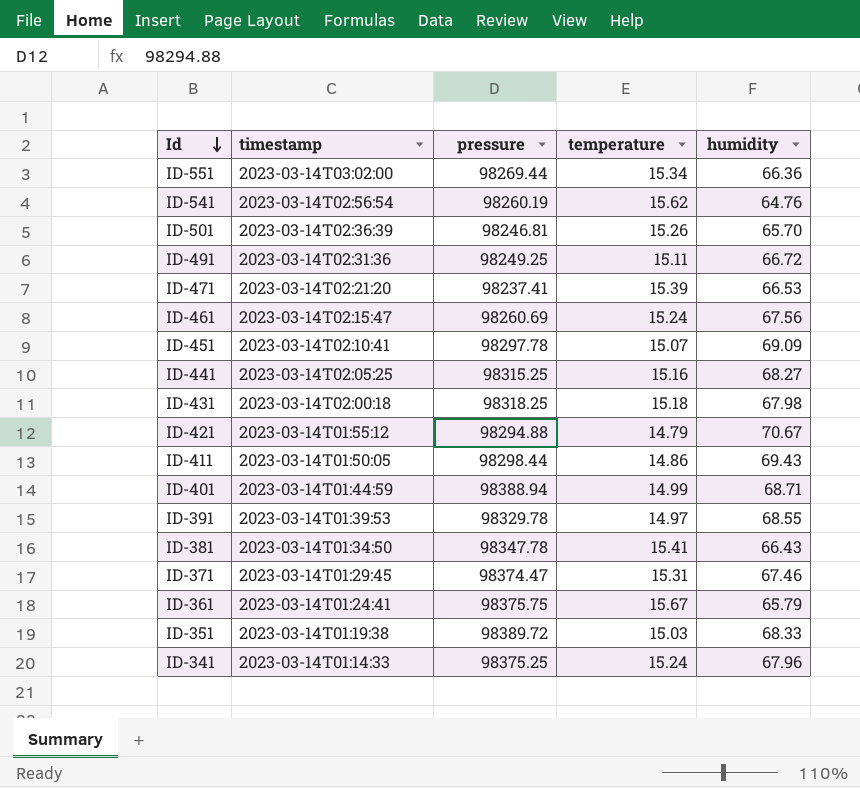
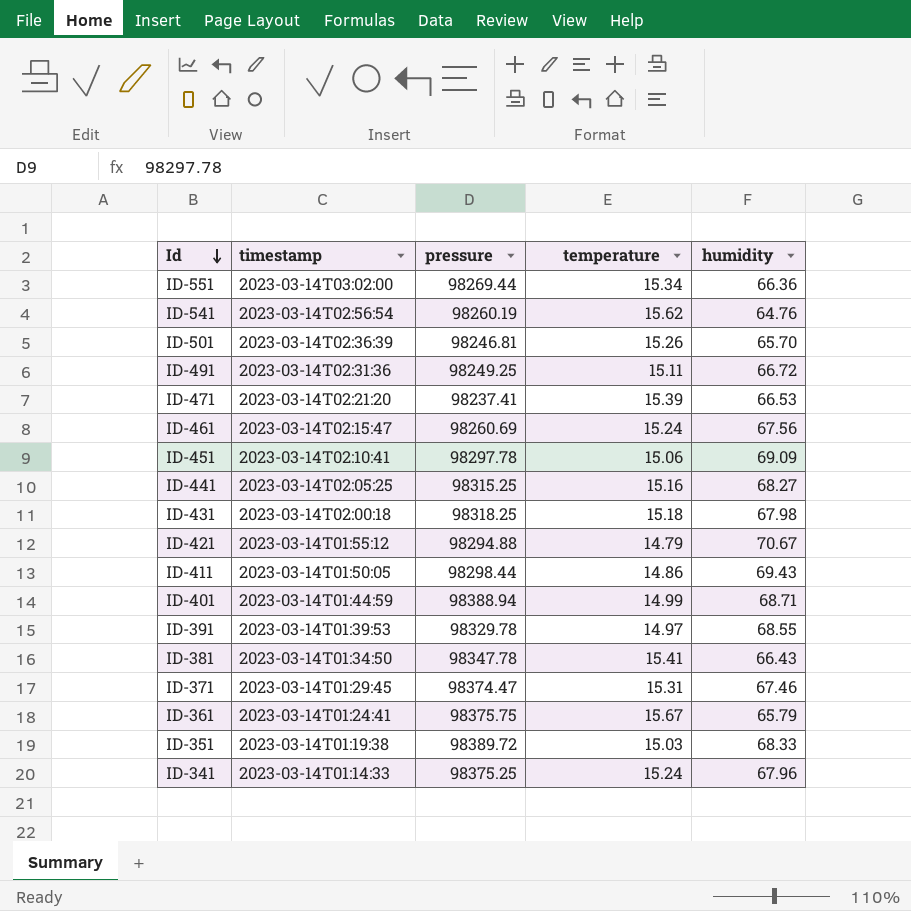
ID-451 | temperature: 15.07 -> 15.06

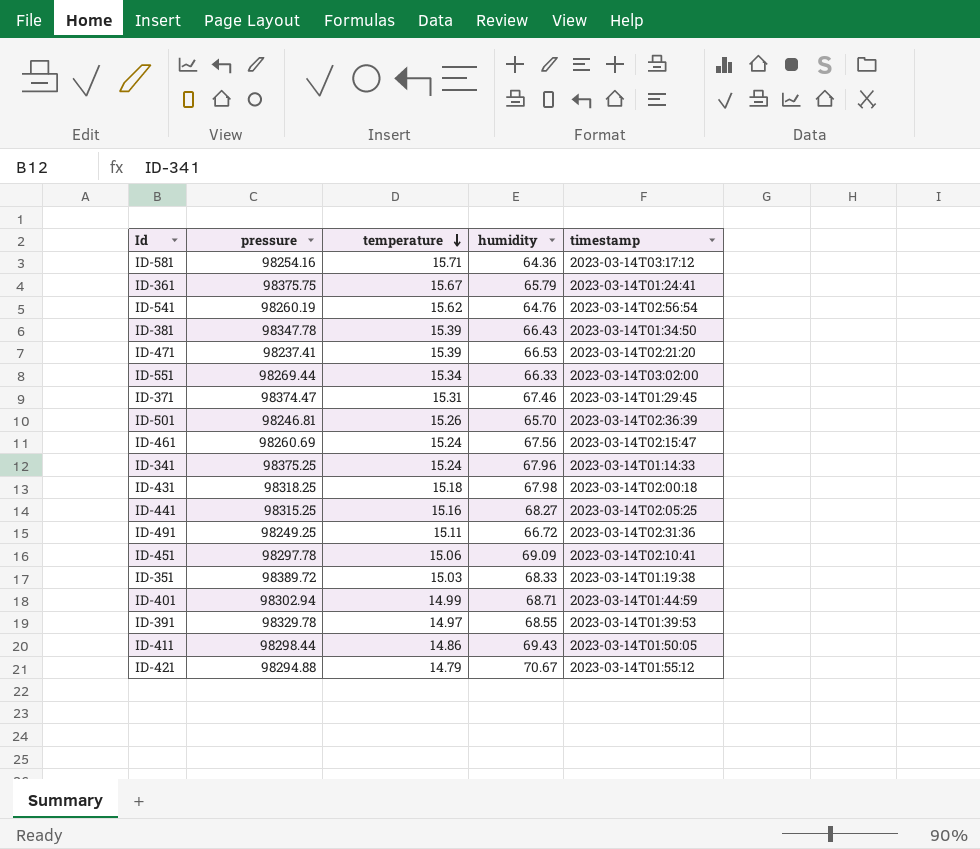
row order: Id descending -> temperature descending
column timestamp | position: 2 -> 5
row ID-581: none -> 98254.16 | 15.71 | 64.36 | 2023-03-14T03:17:12
ID-381 | temperature: 15.41 -> 15.39
ID-551 | humidity: 66.36 -> 66.33
ID-401 | pressure: 98388.94 -> 98302.94

